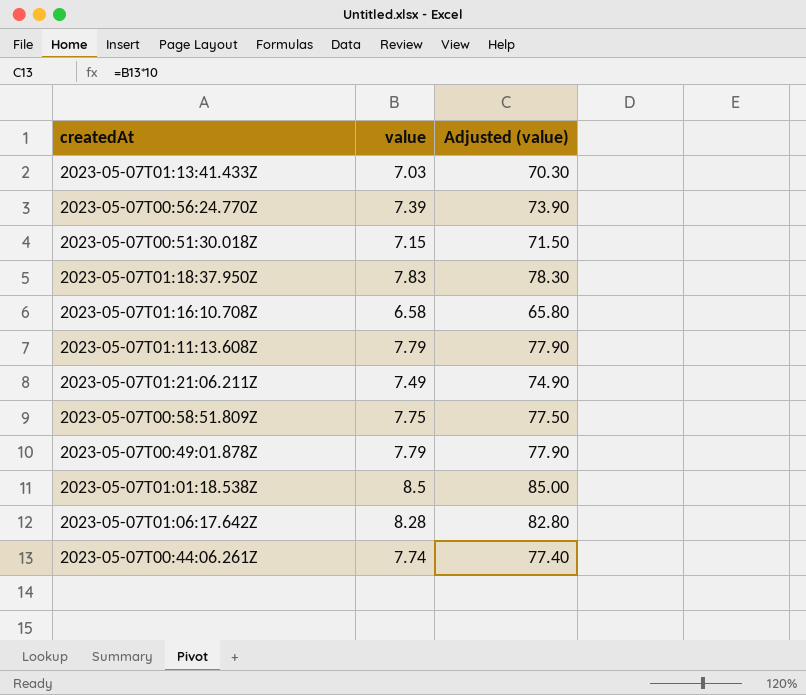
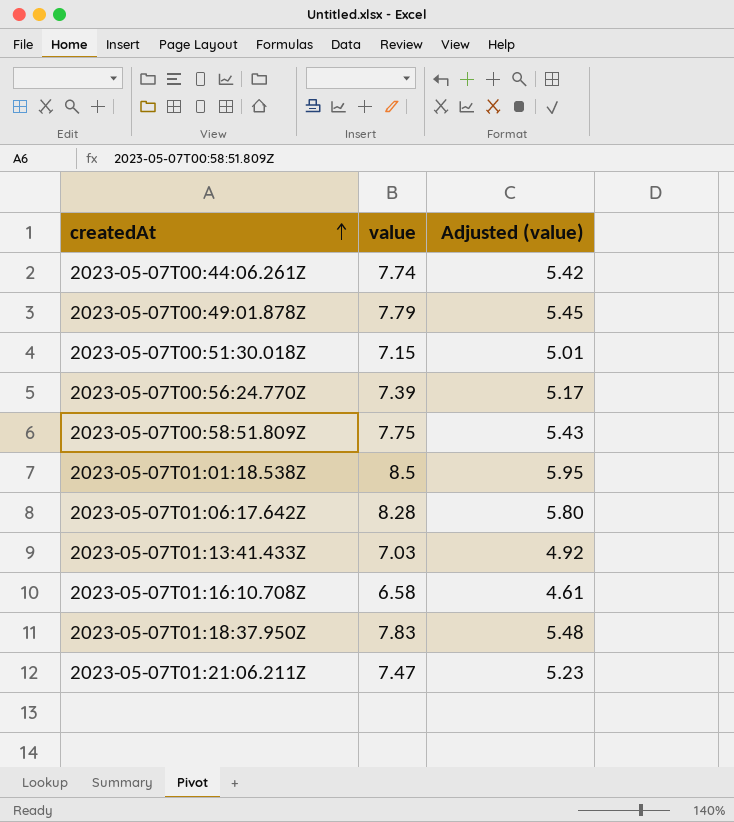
row order: none -> createdAt ascending
column Adjusted (value) | formula: [value] * 10 -> [value] * 0.7
row 2023-05-07T01:11:13.608Z: 7.79 | 77.90 -> none
2023-05-07T01:21:06.211Z | value: 7.49 -> 7.47

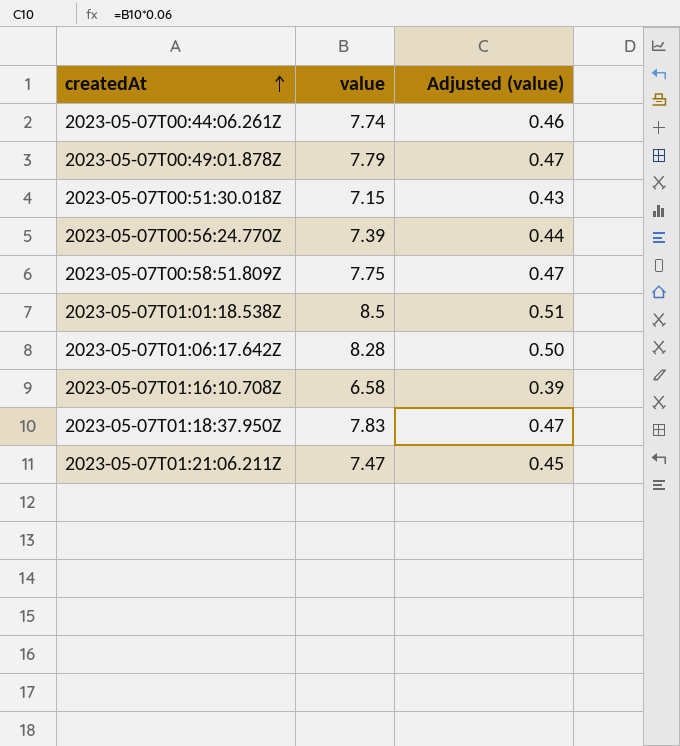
column Adjusted (value) | formula: [value] * 0.7 -> [value] * 0.06
row 2023-05-07T01:13:41.433Z: 7.03 | 4.92 -> none

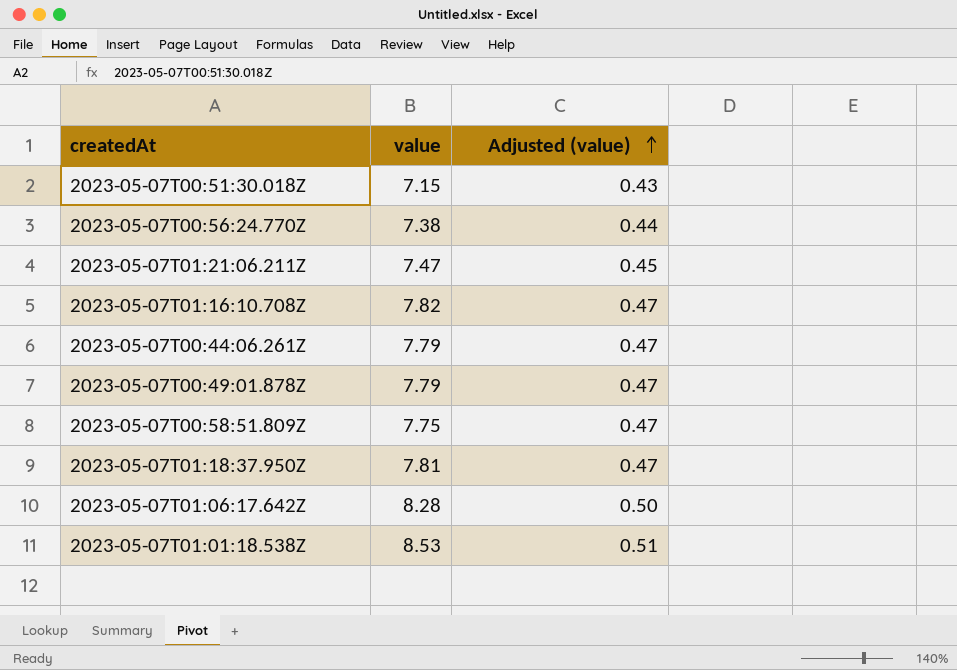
row order: createdAt ascending -> Adjusted (value) ascending
2023-05-07T00:56:24.770Z | value: 7.39 -> 7.38
2023-05-07T01:16:10.708Z | value: 6.58 -> 7.82
2023-05-07T01:16:10.708Z | Adjusted (value): 0.39 -> 0.47
2023-05-07T00:44:06.261Z | value: 7.74 -> 7.79
2023-05-07T00:44:06.261Z | Adjusted (value): 0.46 -> 0.47
2023-05-07T01:18:37.950Z | value: 7.83 -> 7.81
2023-05-07T01:01:18.538Z | value: 8.5 -> 8.53

